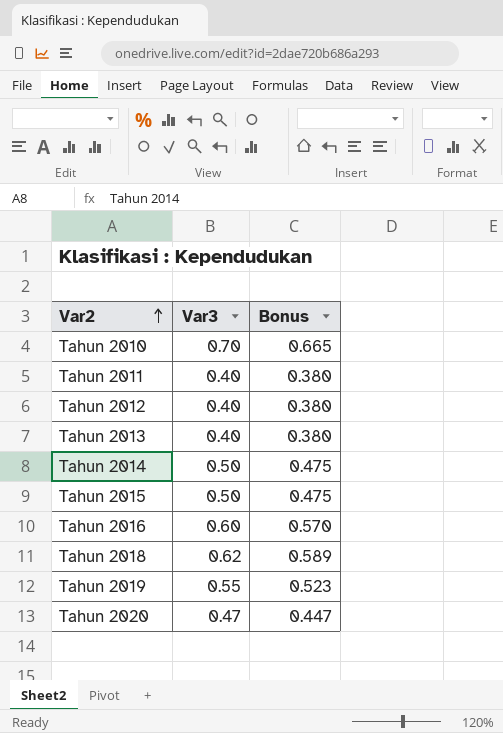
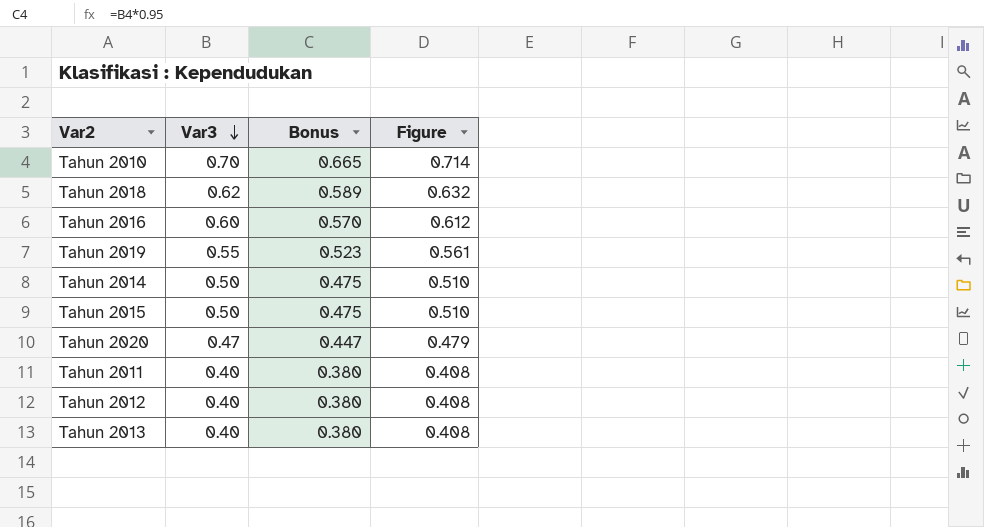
row order: Var2 ascending -> Var3 descending
column Figure | formula: none -> [Var3] * 1.02

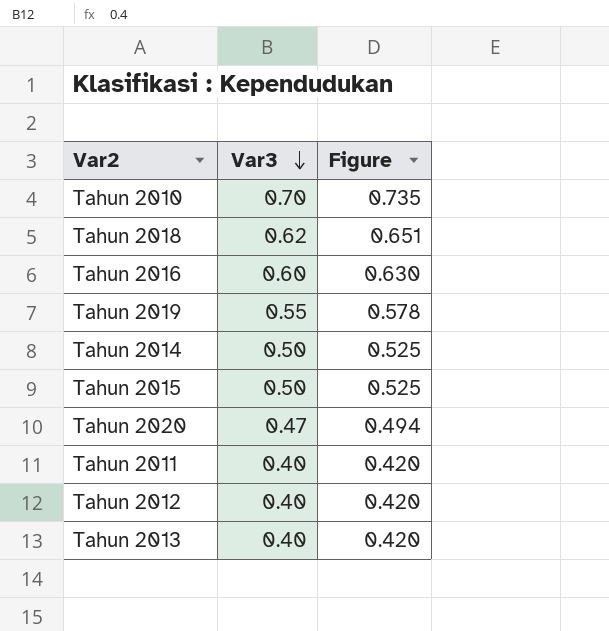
column Bonus | formula: [Var3] * 0.95 -> none
column Figure | formula: [Var3] * 1.02 -> [Var3] * 1.05

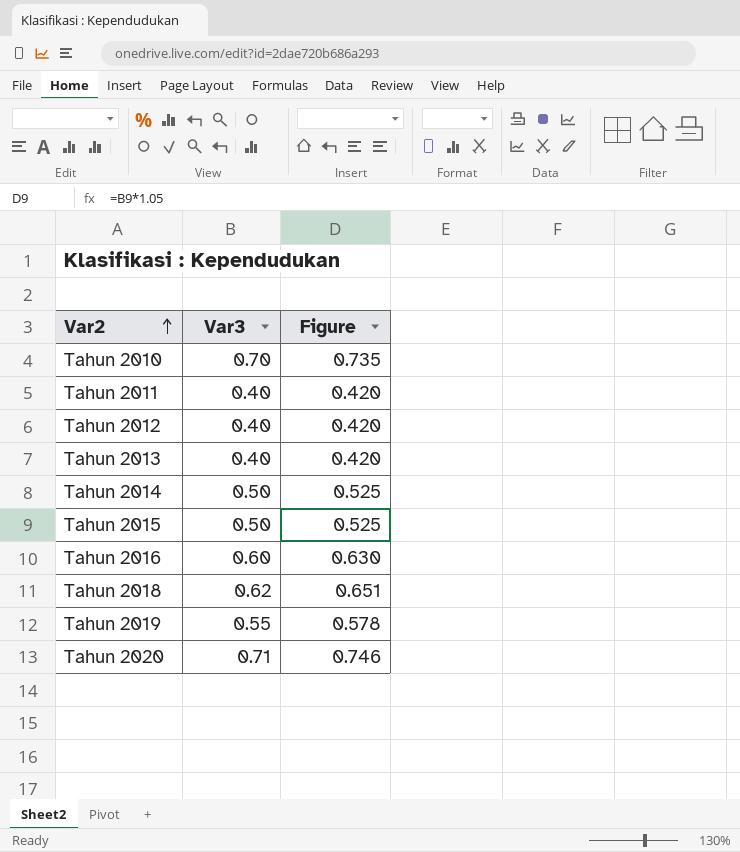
row order: Var3 descending -> Var2 ascending
Tahun 2020 | Var3: 0.47 -> 0.71
Tahun 2020 | Figure: 0.494 -> 0.746

